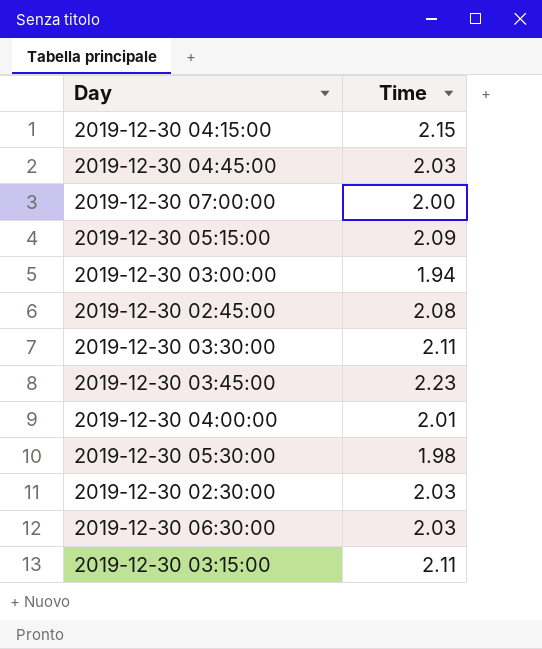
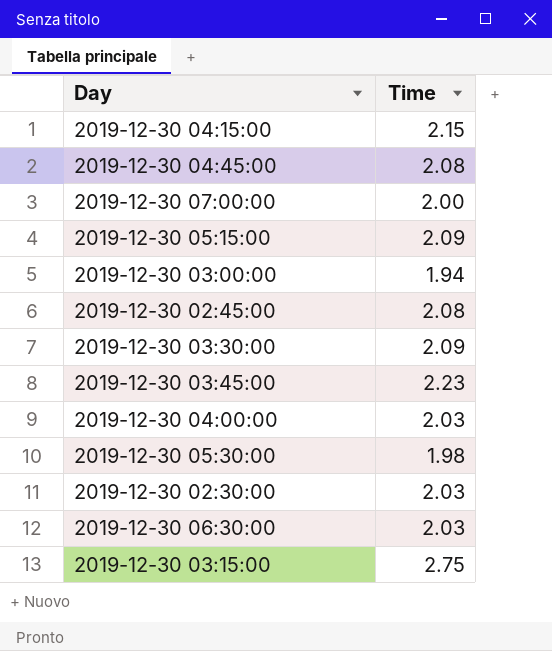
2019-12-30 04:45:00 | Time: 2.03 -> 2.08
2019-12-30 03:30:00 | Time: 2.11 -> 2.09
2019-12-30 04:00:00 | Time: 2.01 -> 2.03
2019-12-30 03:15:00 | Time: 2.11 -> 2.75

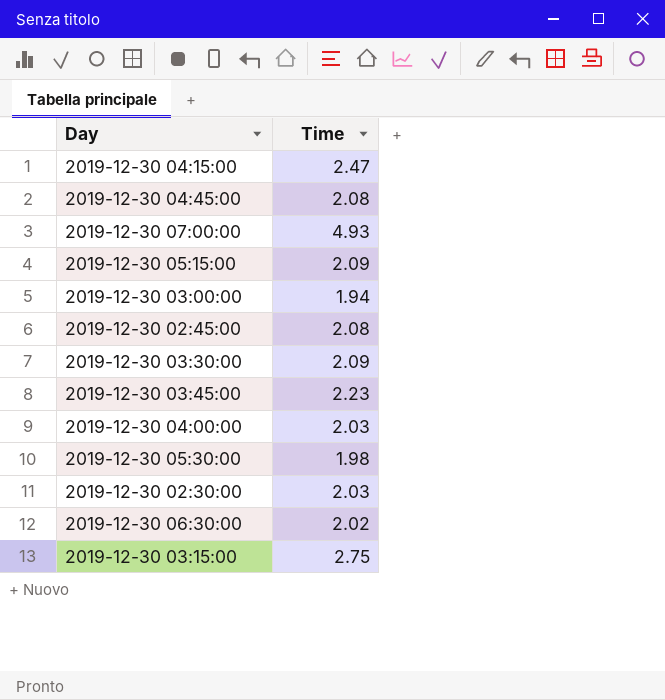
2019-12-30 04:15:00 | Time: 2.15 -> 2.47
2019-12-30 07:00:00 | Time: 2.00 -> 4.93
2019-12-30 06:30:00 | Time: 2.03 -> 2.02

